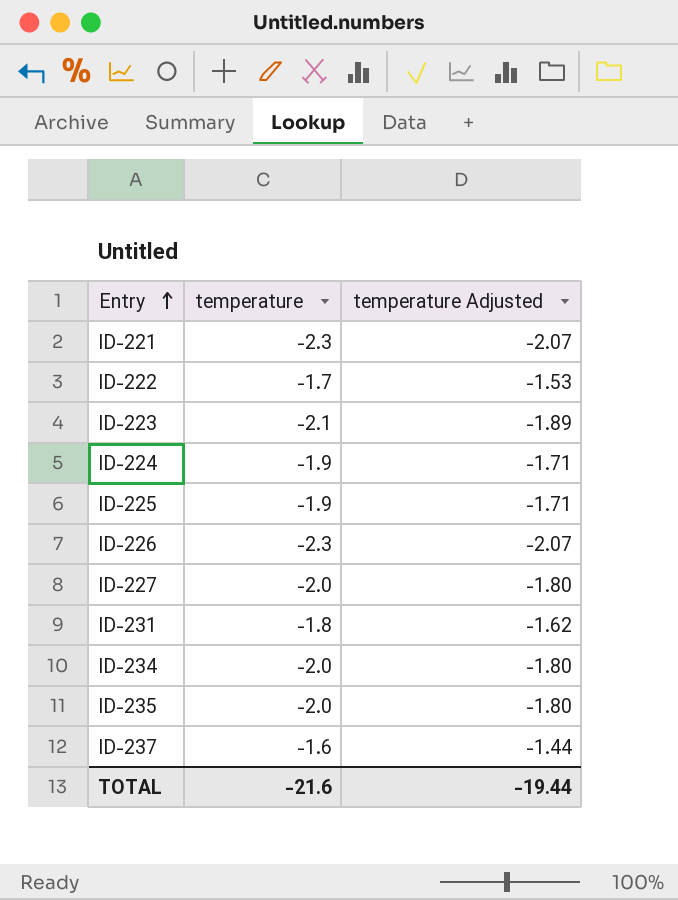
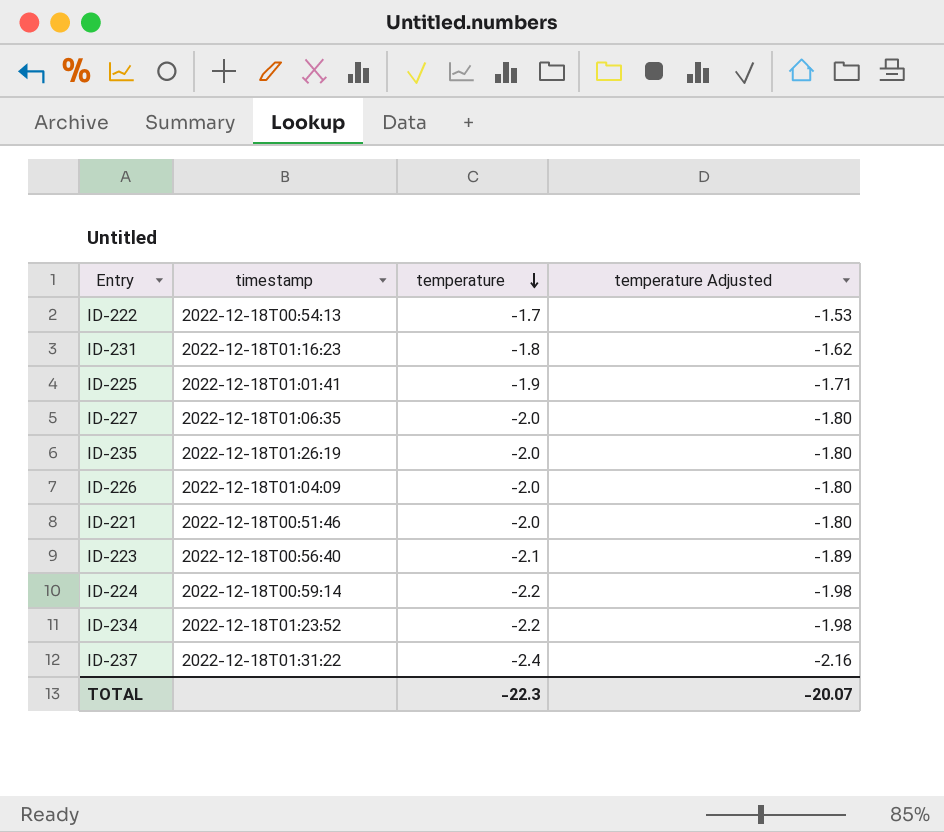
row order: Entry ascending -> temperature descending
column timestamp | position: none -> 2
ID-226 | temperature: -2.3 -> -2.0
ID-226 | temperature Adjusted: -2.07 -> -1.80
ID-221 | temperature: -2.3 -> -2.0
ID-221 | temperature Adjusted: -2.07 -> -1.80
ID-224 | temperature: -1.9 -> -2.2
ID-224 | temperature Adjusted: -1.71 -> -1.98
ID-234 | temperature: -2.0 -> -2.2
ID-234 | temperature Adjusted: -1.80 -> -1.98
ID-237 | temperature: -1.6 -> -2.4
ID-237 | temperature Adjusted: -1.44 -> -2.16
TOTAL | temperature: -21.6 -> -22.3
TOTAL | temperature Adjusted: -19.44 -> -20.07

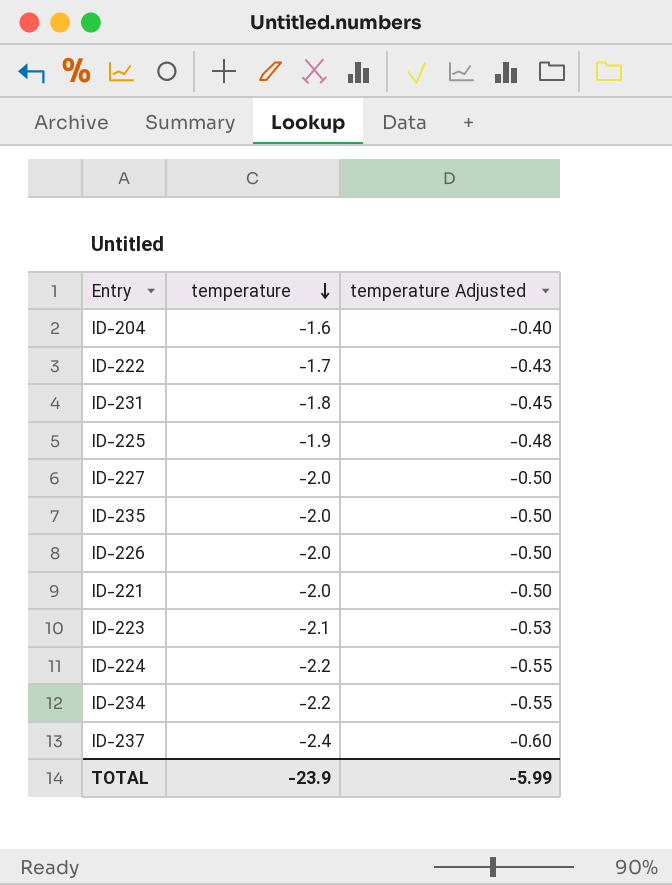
column timestamp | position: 2 -> none
column temperature Adjusted | formula: [temperature] * 0.9 -> [temperature] * 0.25
row ID-204: none -> -1.6 | -0.40
TOTAL | temperature: -22.3 -> -23.9
TOTAL | temperature Adjusted: -20.07 -> -5.99

